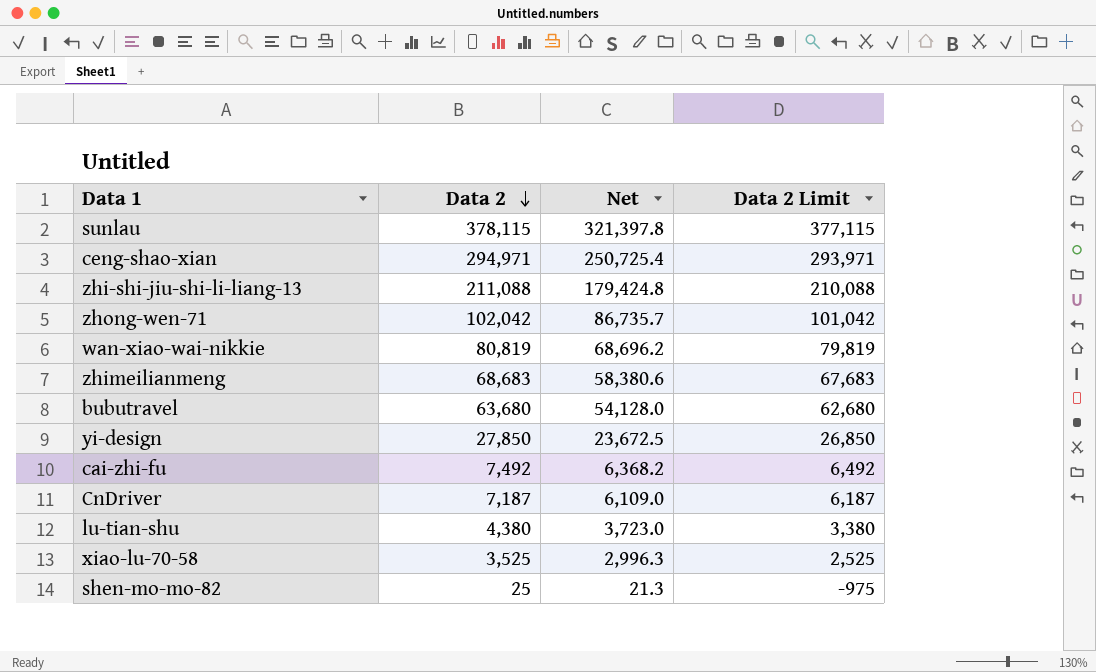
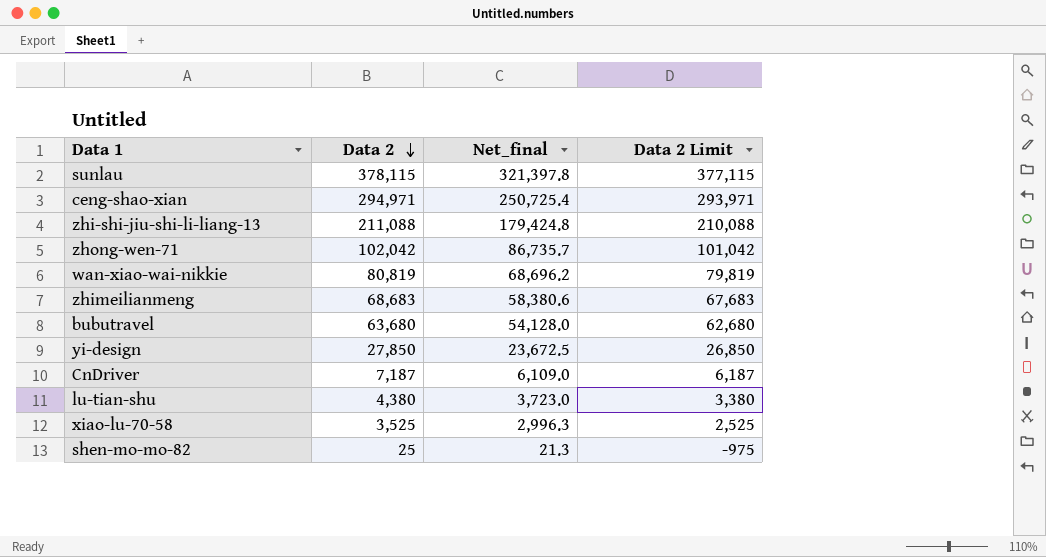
column name: Net -> Net_final
row cai-zhi-fu: 7,492 | 6,368.2 | 6,492 -> none

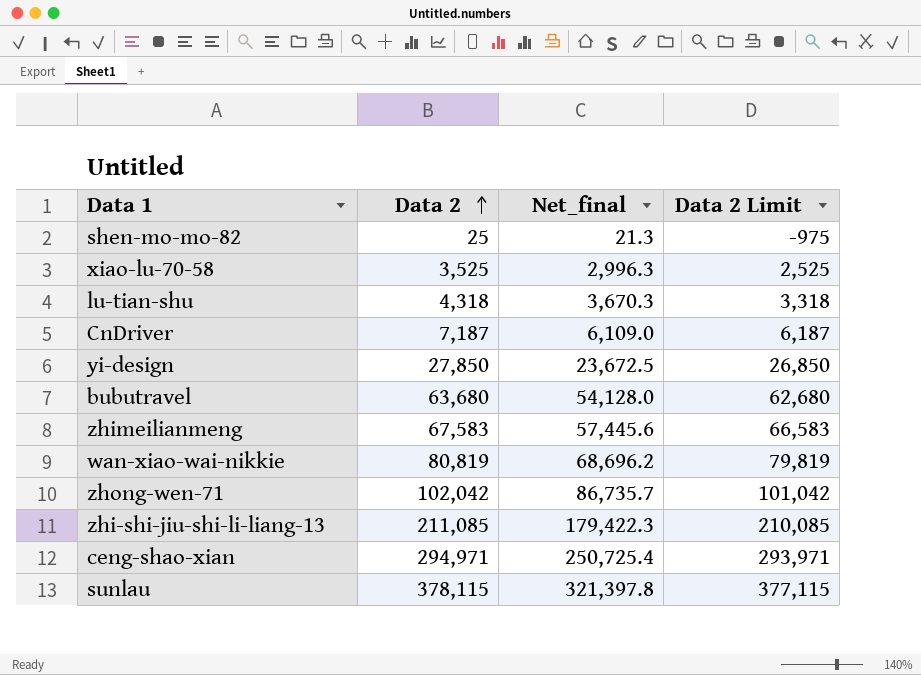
row order: Data 2 descending -> Data 2 ascending
lu-tian-shu | Data 2: 4,380 -> 4,318
lu-tian-shu | Net_final: 3,723.0 -> 3,670.3
lu-tian-shu | Data 2 Limit: 3,380 -> 3,318
zhimeilianmeng | Data 2: 68,683 -> 67,583
zhimeilianmeng | Net_final: 58,380.6 -> 57,445.6
zhimeilianmeng | Data 2 Limit: 67,683 -> 66,583
zhi-shi-jiu-shi-li-liang-13 | Data 2: 211,088 -> 211,085
zhi-shi-jiu-shi-li-liang-13 | Net_final: 179,424.8 -> 179,422.3
zhi-shi-jiu-shi-li-liang-13 | Data 2 Limit: 210,088 -> 210,085

